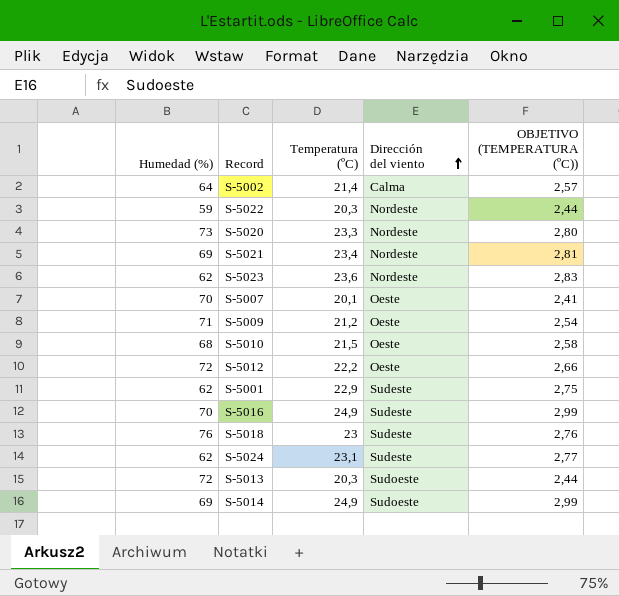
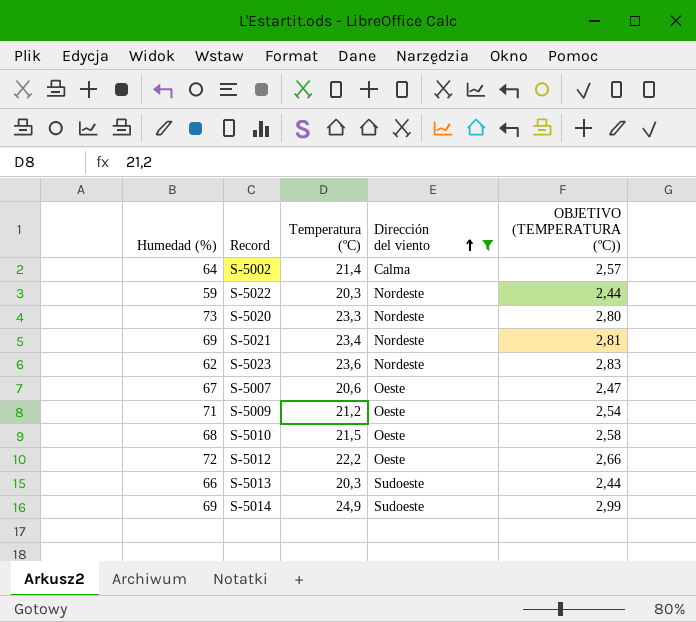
filter: none -> Dirección del viento != Sudeste
S-5007 | Humedad (%): 70 -> 67
S-5007 | Temperatura (ºC): 20,1 -> 20,6
S-5007 | OBJETIVO (TEMPERATURA (ºC)): 2,41 -> 2,47
S-5013 | Humedad (%): 72 -> 66

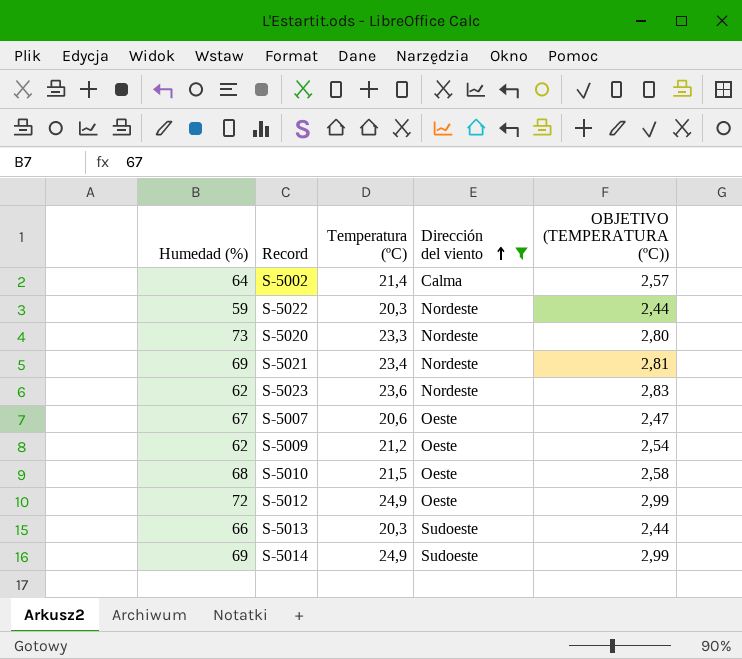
S-5009 | Humedad (%): 71 -> 62
S-5012 | Temperatura (ºC): 22,2 -> 24,9
S-5012 | OBJETIVO (TEMPERATURA (ºC)): 2,66 -> 2,99

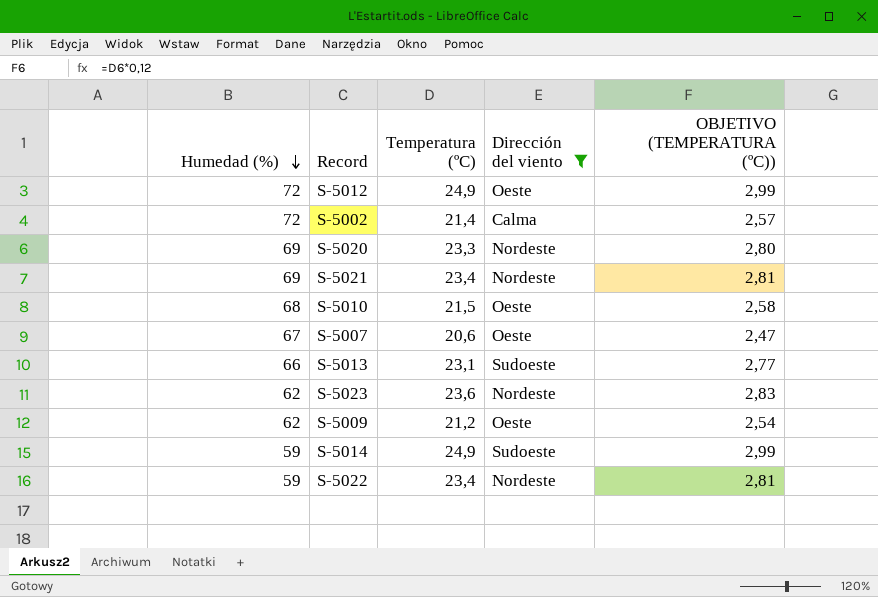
row order: Dirección del viento ascending -> Humedad (%) descending
S-5002 | Humedad (%): 64 -> 72
S-5020 | Humedad (%): 73 -> 69
S-5013 | Temperatura (ºC): 20,3 -> 23,1
S-5013 | OBJETIVO (TEMPERATURA (ºC)): 2,44 -> 2,77
S-5014 | Humedad (%): 69 -> 59
S-5022 | Temperatura (ºC): 20,3 -> 23,4
S-5022 | OBJETIVO (TEMPERATURA (ºC)): 2,44 -> 2,81

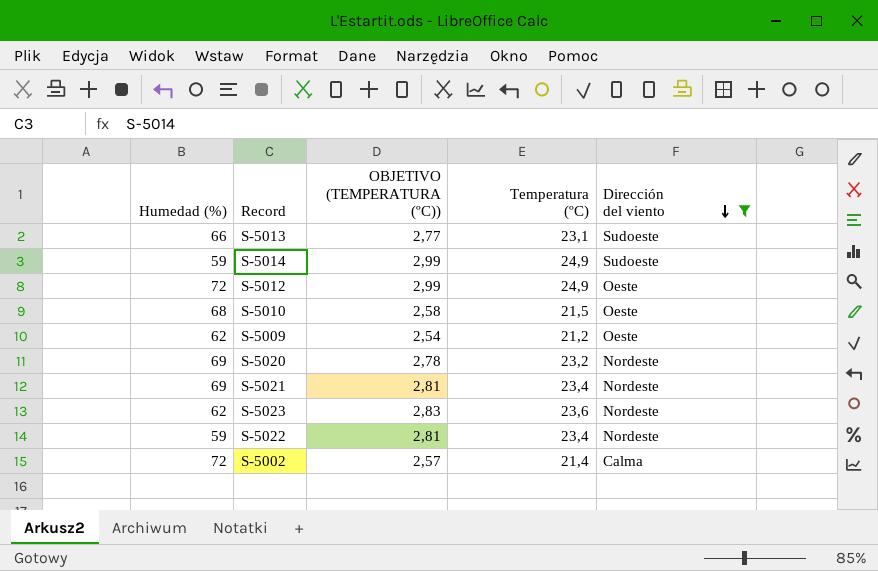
row order: Humedad (%) descending -> Dirección del viento descending
column OBJETIVO (TEMPERATURA (ºC)) | position: 5 -> 3
row S-5007: 67 | 20,6 | Oeste | 2,47 -> none
S-5020 | OBJETIVO (TEMPERATURA (ºC)): 2,80 -> 2,78
S-5020 | Temperatura (ºC): 23,3 -> 23,2

